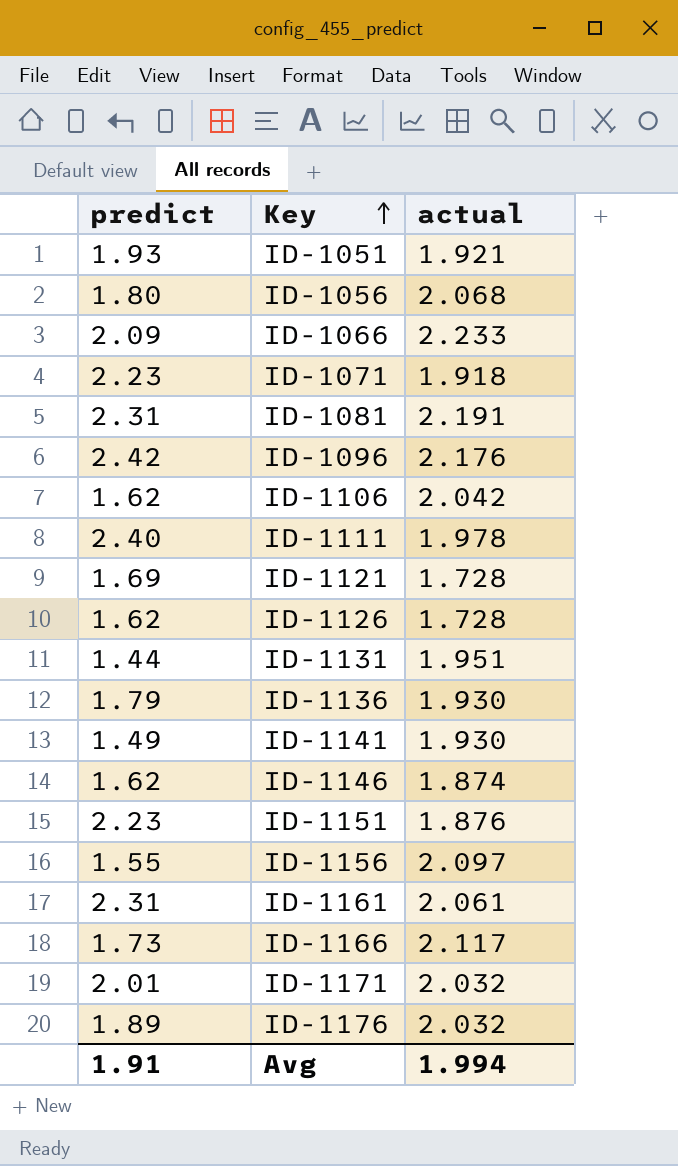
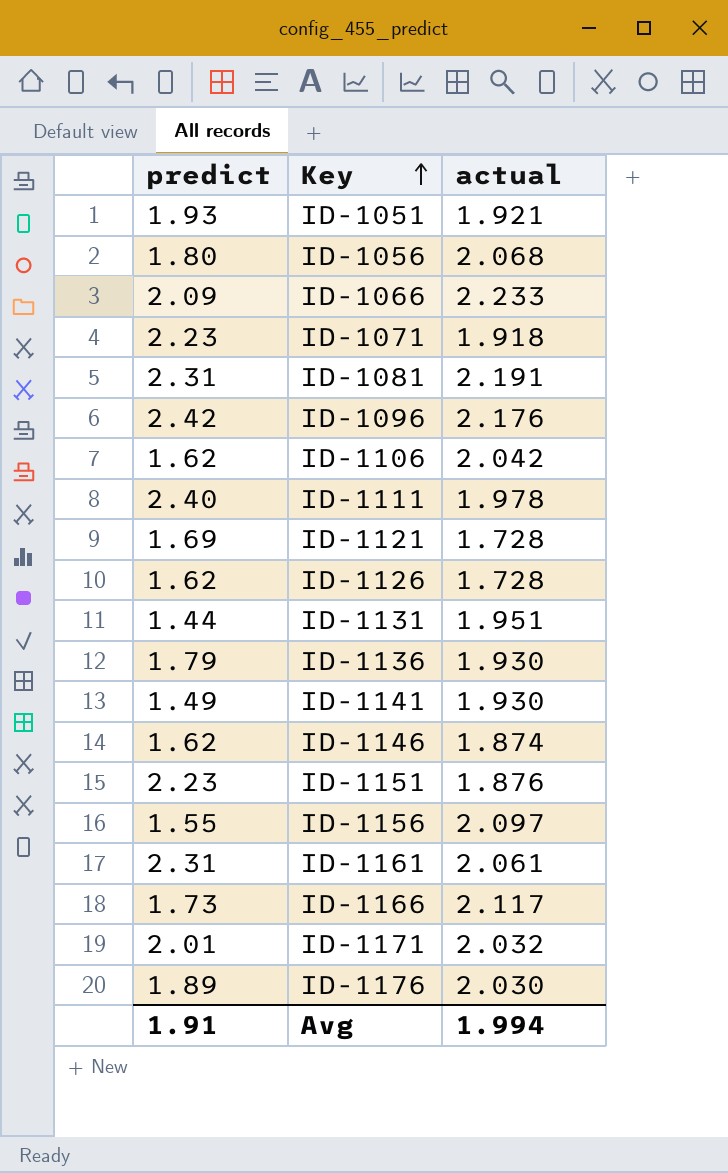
ID-1176 | actual: 2.032 -> 2.030

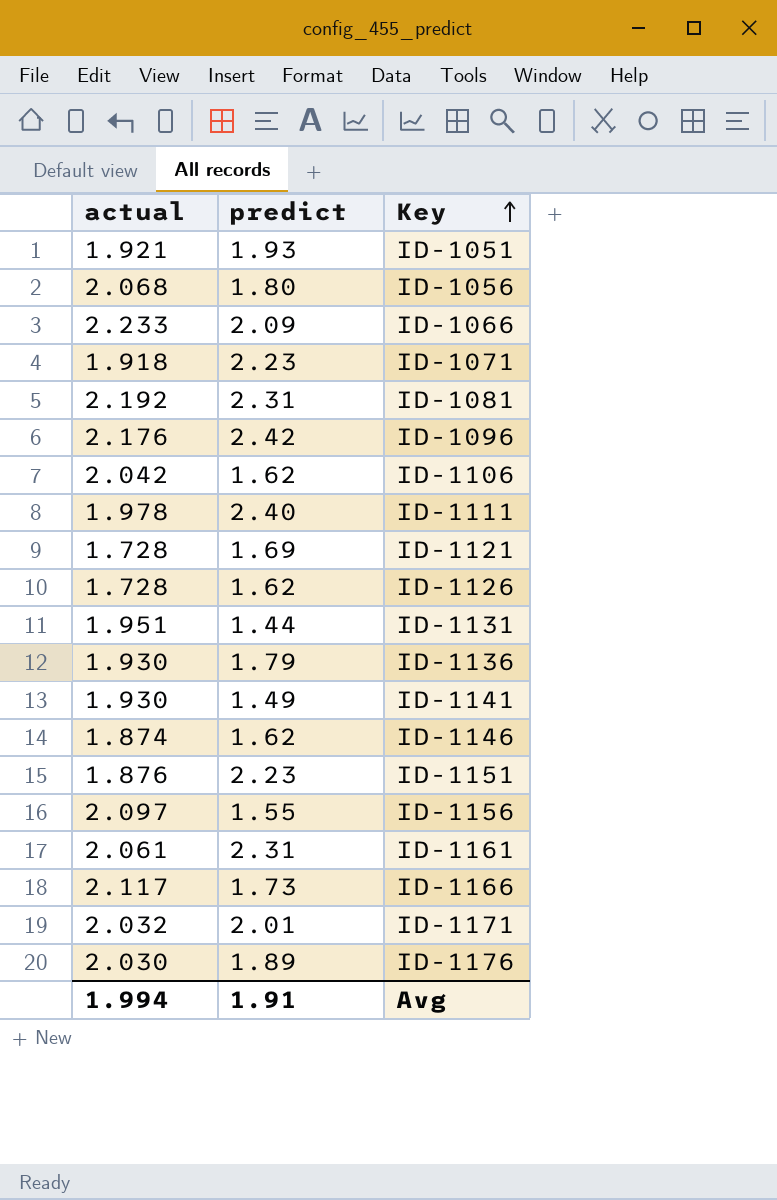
column actual | position: 3 -> 1
ID-1081 | actual: 2.191 -> 2.192

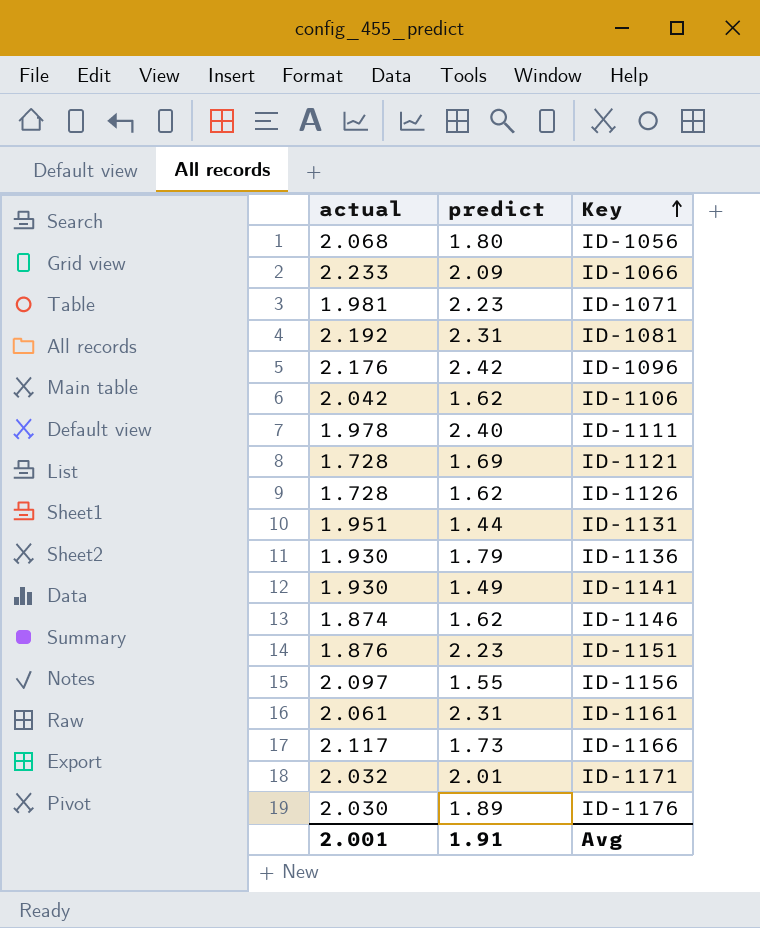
row ID-1051: 1.921 | 1.93 -> none
ID-1071 | actual: 1.918 -> 1.981
Avg | actual: 1.994 -> 2.001

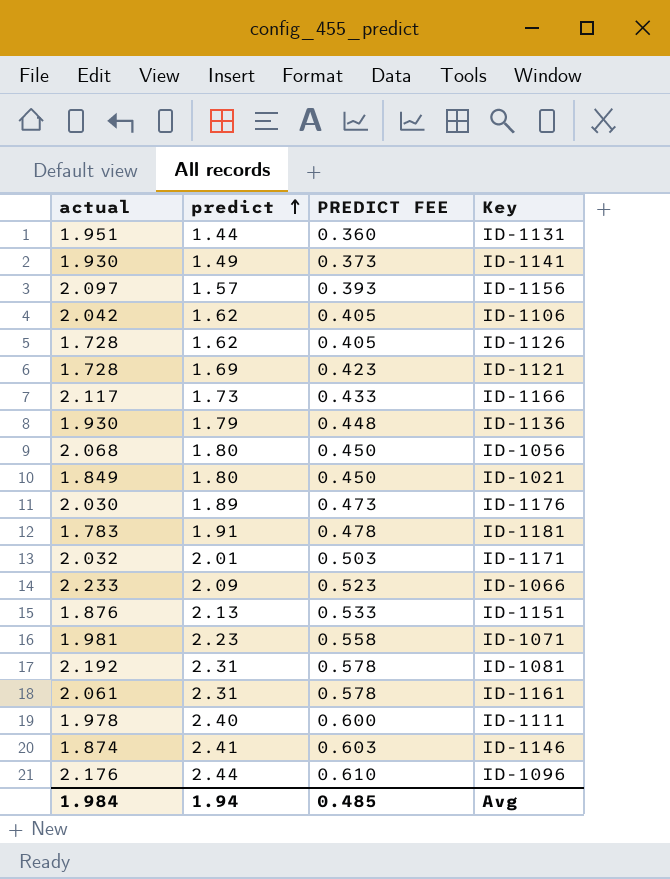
row order: Key ascending -> predict ascending
column PREDICT FEE | formula: none -> [predict] * 0.25
ID-1156 | predict: 1.55 -> 1.57
row ID-1021: none -> 1.849 | 1.80 | 0.450
row ID-1181: none -> 1.783 | 1.91 | 0.478
ID-1151 | predict: 2.23 -> 2.13
ID-1146 | predict: 1.62 -> 2.41
ID-1096 | predict: 2.42 -> 2.44
Avg | actual: 2.001 -> 1.984
Avg | predict: 1.91 -> 1.94

